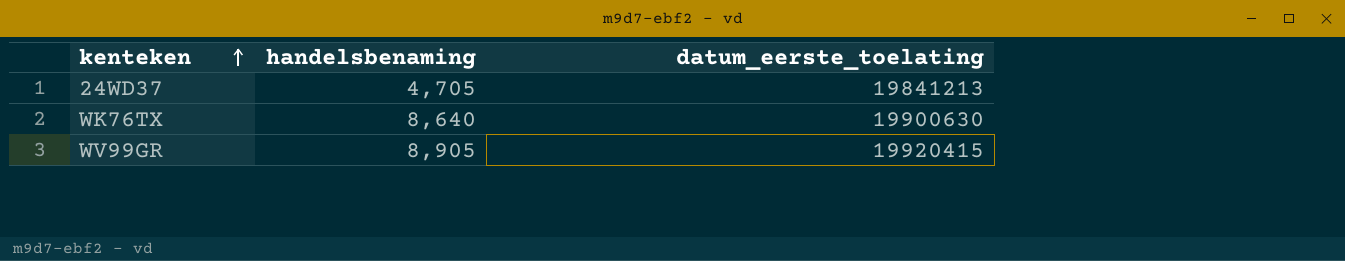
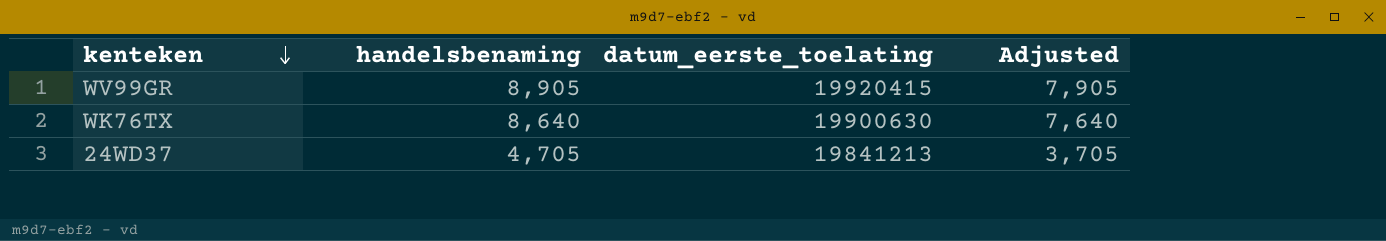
row order: kenteken ascending -> kenteken descending
column Adjusted | formula: none -> [handelsbenaming] - 1000

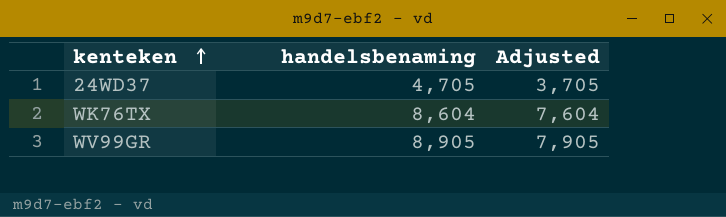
row order: kenteken descending -> kenteken ascending
column datum_eerste_toelating | position: 3 -> none
WK76TX | handelsbenaming: 8,640 -> 8,604
WK76TX | Adjusted: 7,640 -> 7,604

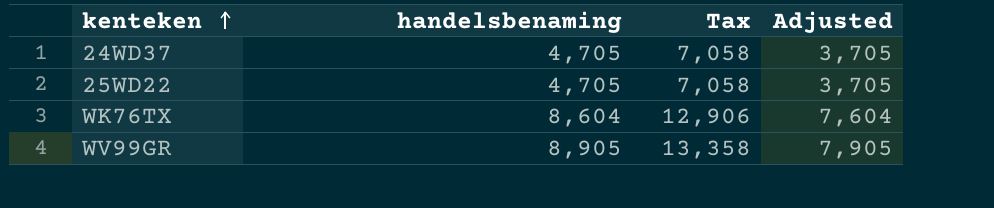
column Tax | formula: none -> [handelsbenaming] * 1.5
row 25WD22: none -> 4,705 | 7,058 | 3,705

